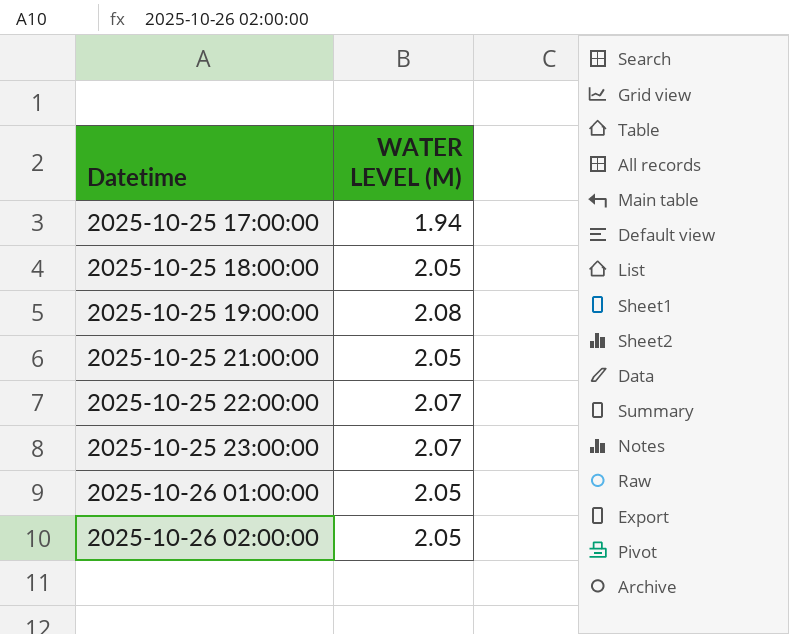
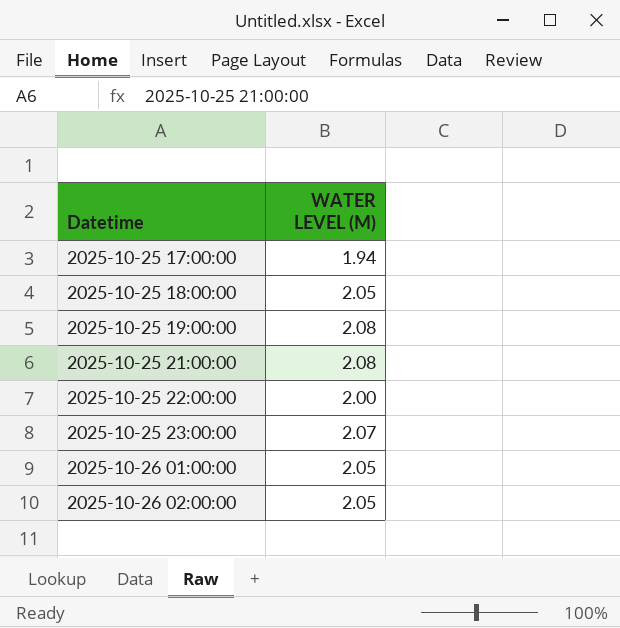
2025-10-25 21:00:00 | WATER LEVEL (M): 2.05 -> 2.08
2025-10-25 22:00:00 | WATER LEVEL (M): 2.07 -> 2.00

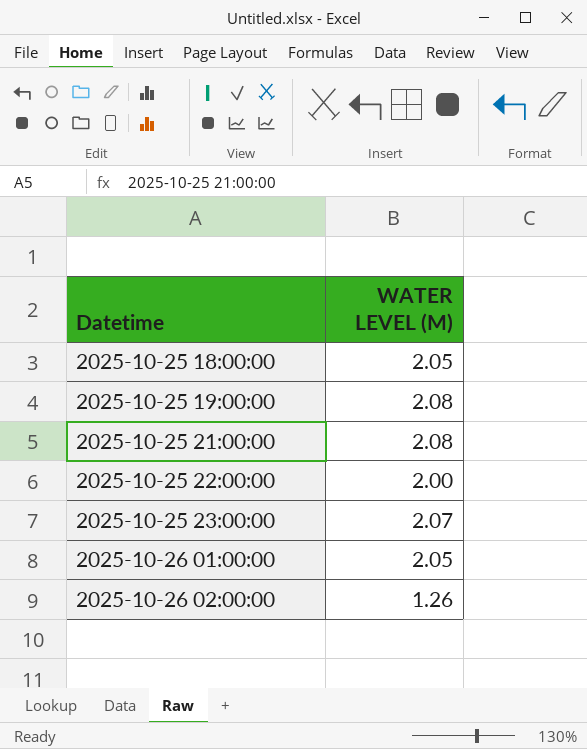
row 2025-10-25 17:00:00: 1.94 -> none
2025-10-26 02:00:00 | WATER LEVEL (M): 2.05 -> 1.26

